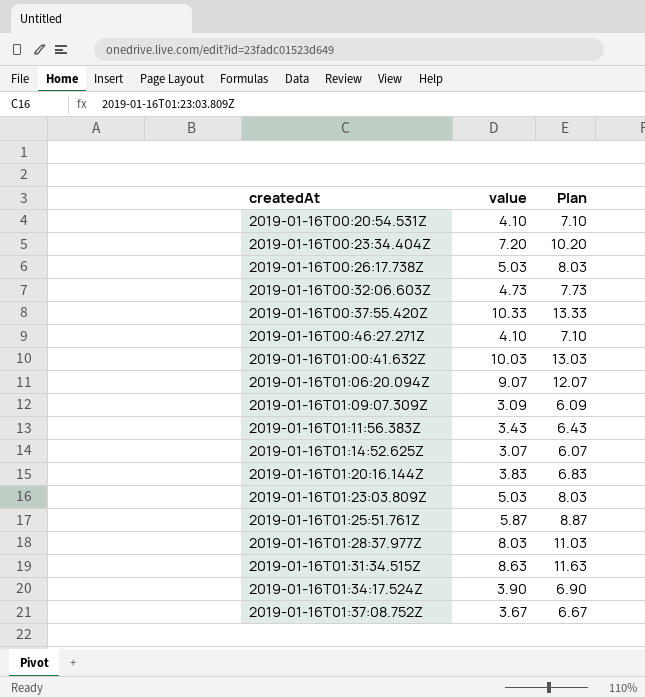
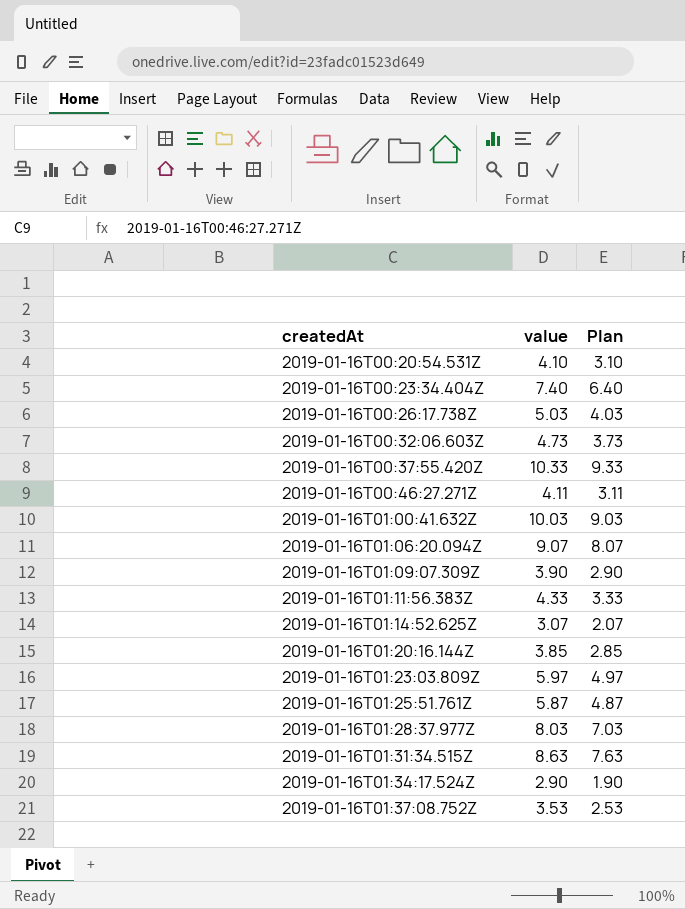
column Plan | formula: [value] + 3 -> [value] - 1
2019-01-16T00:23:34.404Z | value: 7.20 -> 7.40
2019-01-16T00:46:27.271Z | value: 4.10 -> 4.11
2019-01-16T01:09:07.309Z | value: 3.09 -> 3.90
2019-01-16T01:11:56.383Z | value: 3.43 -> 4.33
2019-01-16T01:20:16.144Z | value: 3.83 -> 3.85
2019-01-16T01:23:03.809Z | value: 5.03 -> 5.97
2019-01-16T01:34:17.524Z | value: 3.90 -> 2.90
2019-01-16T01:37:08.752Z | value: 3.67 -> 3.53

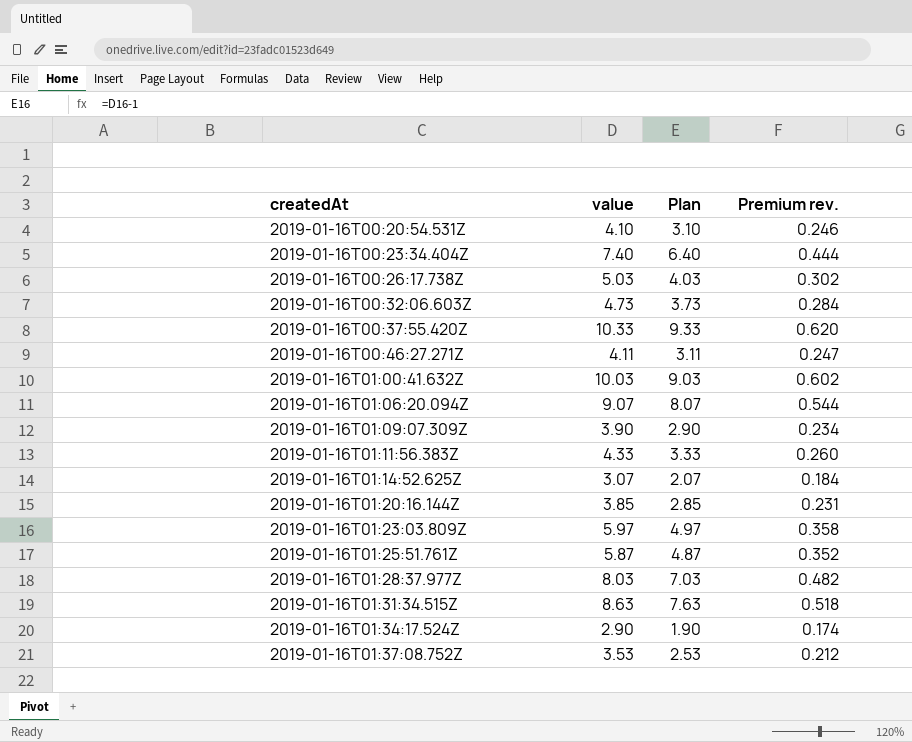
column Premium rev. | formula: none -> [value] * 0.06

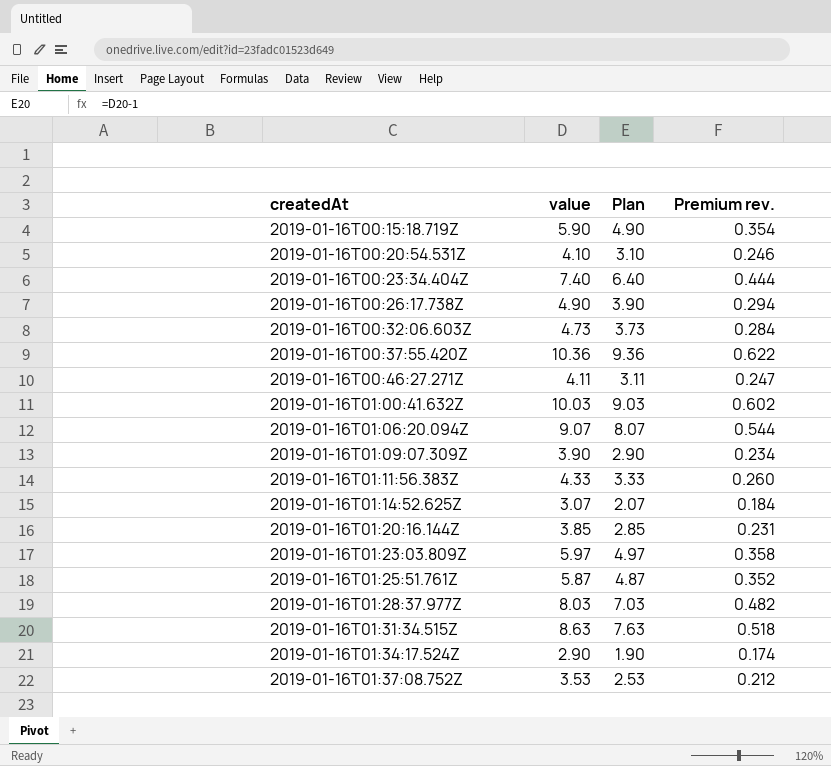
row 2019-01-16T00:15:18.719Z: none -> 5.90 | 4.90 | 0.354
2019-01-16T00:26:17.738Z | value: 5.03 -> 4.90
2019-01-16T00:26:17.738Z | Plan: 4.03 -> 3.90
2019-01-16T00:26:17.738Z | Premium rev.: 0.302 -> 0.294
2019-01-16T00:37:55.420Z | value: 10.33 -> 10.36
2019-01-16T00:37:55.420Z | Plan: 9.33 -> 9.36
2019-01-16T00:37:55.420Z | Premium rev.: 0.620 -> 0.622

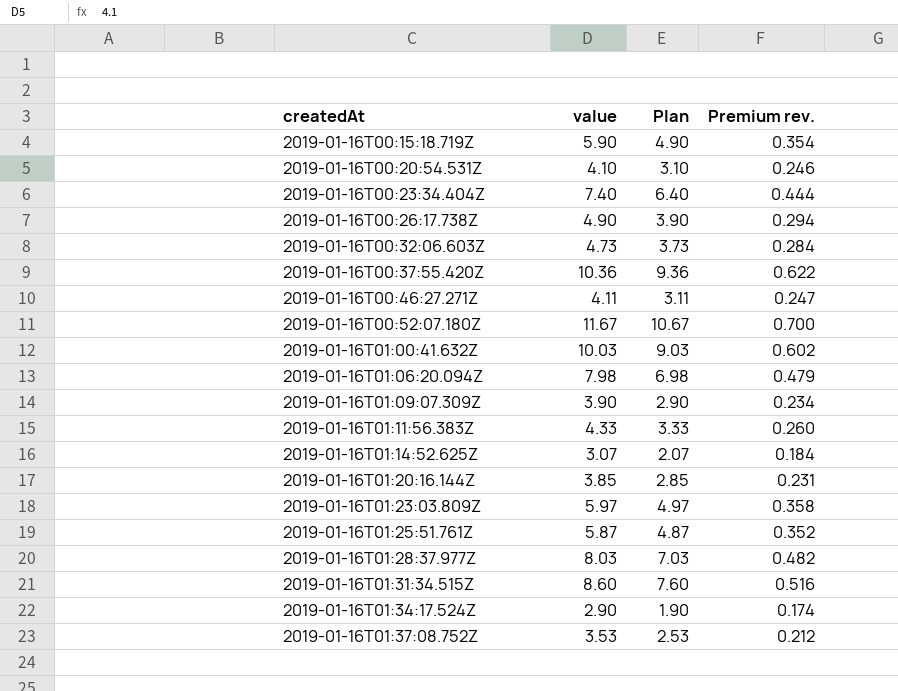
row 2019-01-16T00:52:07.180Z: none -> 11.67 | 10.67 | 0.700
2019-01-16T01:06:20.094Z | value: 9.07 -> 7.98
2019-01-16T01:06:20.094Z | Plan: 8.07 -> 6.98
2019-01-16T01:06:20.094Z | Premium rev.: 0.544 -> 0.479
2019-01-16T01:31:34.515Z | value: 8.63 -> 8.60
2019-01-16T01:31:34.515Z | Plan: 7.63 -> 7.60
2019-01-16T01:31:34.515Z | Premium rev.: 0.518 -> 0.516

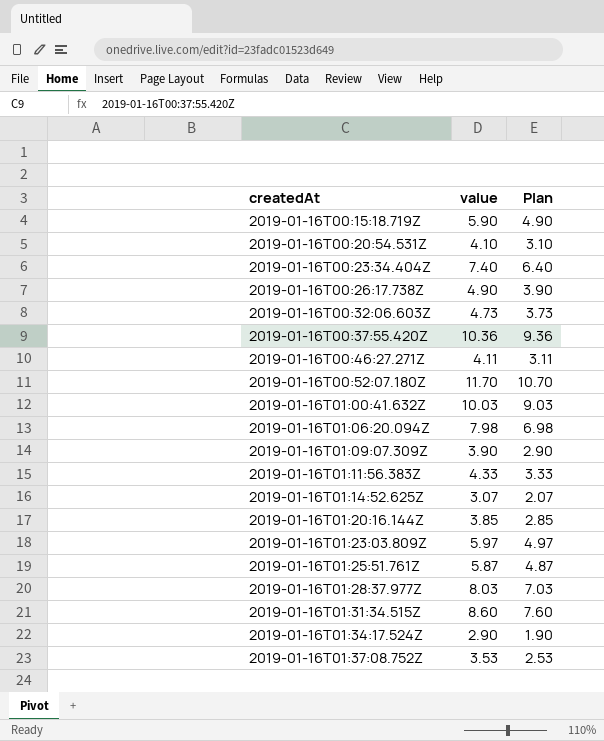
column Premium rev. | formula: [value] * 0.06 -> none
2019-01-16T00:52:07.180Z | value: 11.67 -> 11.70
2019-01-16T00:52:07.180Z | Plan: 10.67 -> 10.70

